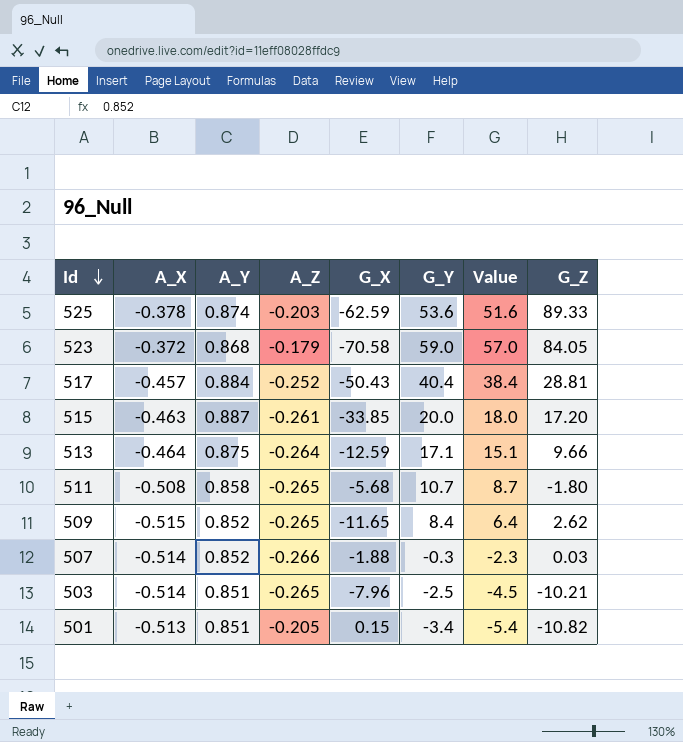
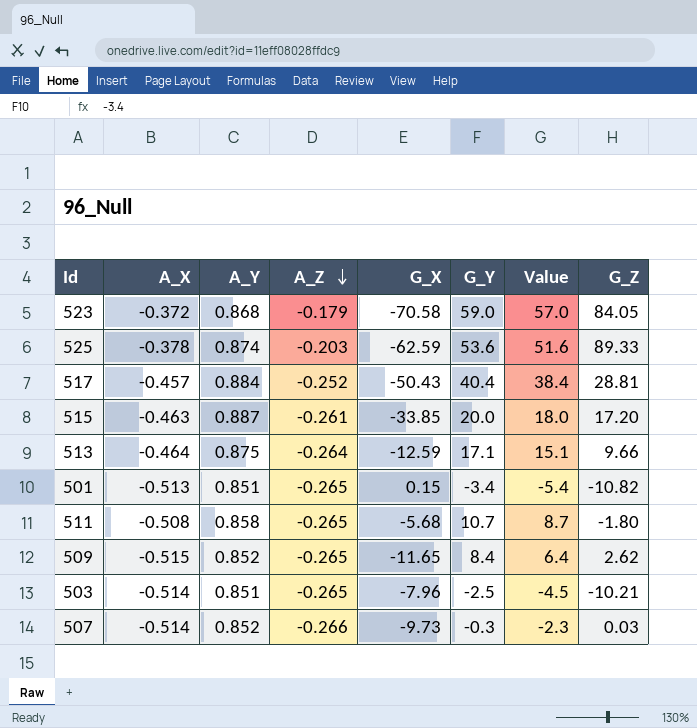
row order: Id descending -> A_Z descending
501 | A_Z: -0.205 -> -0.265
507 | G_X: -1.88 -> -9.73

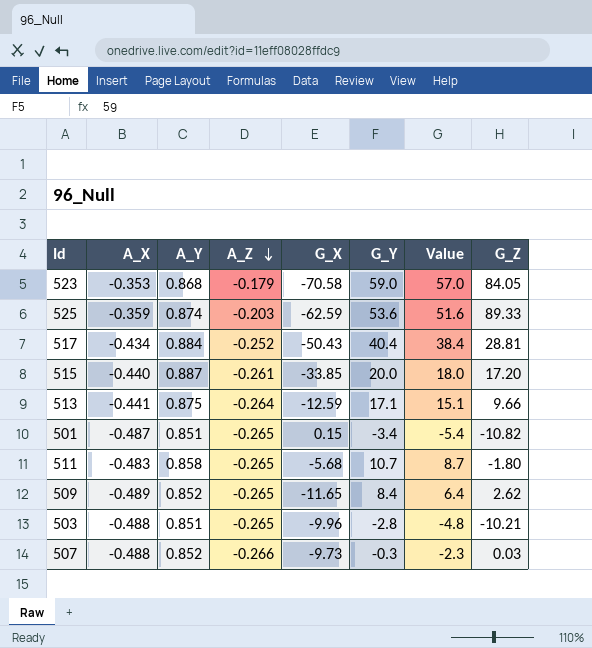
523 | A_X: -0.372 -> -0.353
525 | A_X: -0.378 -> -0.359
517 | A_X: -0.457 -> -0.434
515 | A_X: -0.463 -> -0.440
513 | A_X: -0.464 -> -0.441
501 | A_X: -0.513 -> -0.487
511 | A_X: -0.508 -> -0.483
509 | A_X: -0.515 -> -0.489
503 | A_X: -0.514 -> -0.488
503 | G_X: -7.96 -> -9.96
503 | G_Y: -2.5 -> -2.8
503 | Value: -4.5 -> -4.8
507 | A_X: -0.514 -> -0.488

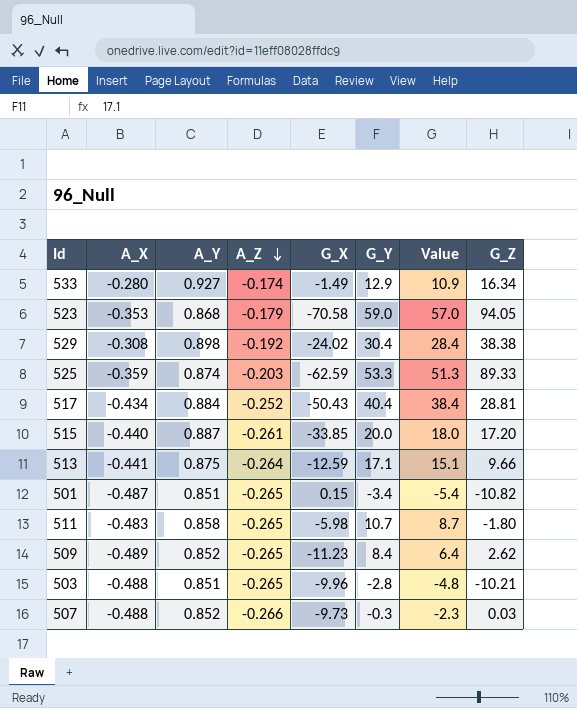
row 533: none -> -0.280 | 0.927 | -0.174 | -1.49 | 12.9 | 10.9 | 16.34
523 | G_Z: 84.05 -> 94.05
row 529: none -> -0.308 | 0.898 | -0.192 | -24.02 | 30.4 | 28.4 | 38.38
525 | G_Y: 53.6 -> 53.3
525 | Value: 51.6 -> 51.3
511 | G_X: -5.68 -> -5.98
509 | G_X: -11.65 -> -11.23

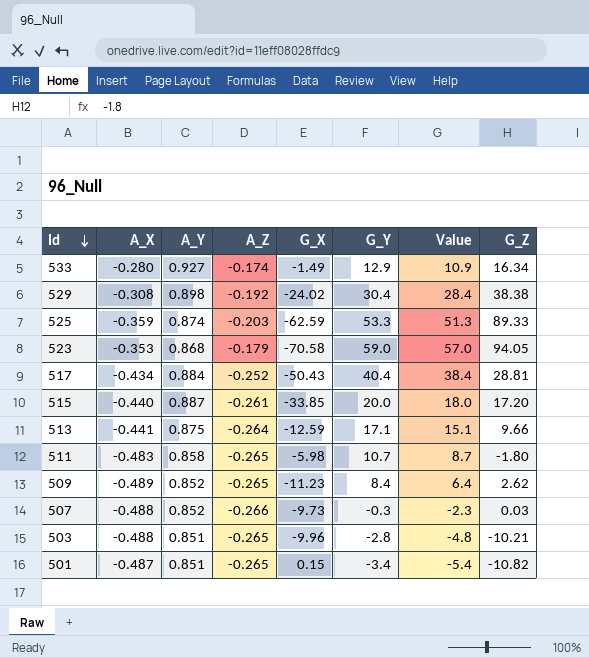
row order: A_Z descending -> Id descending

